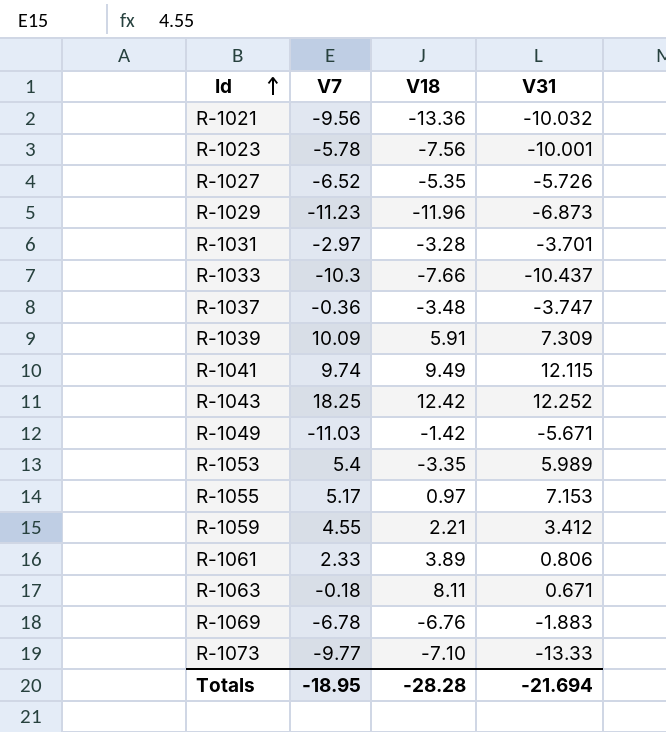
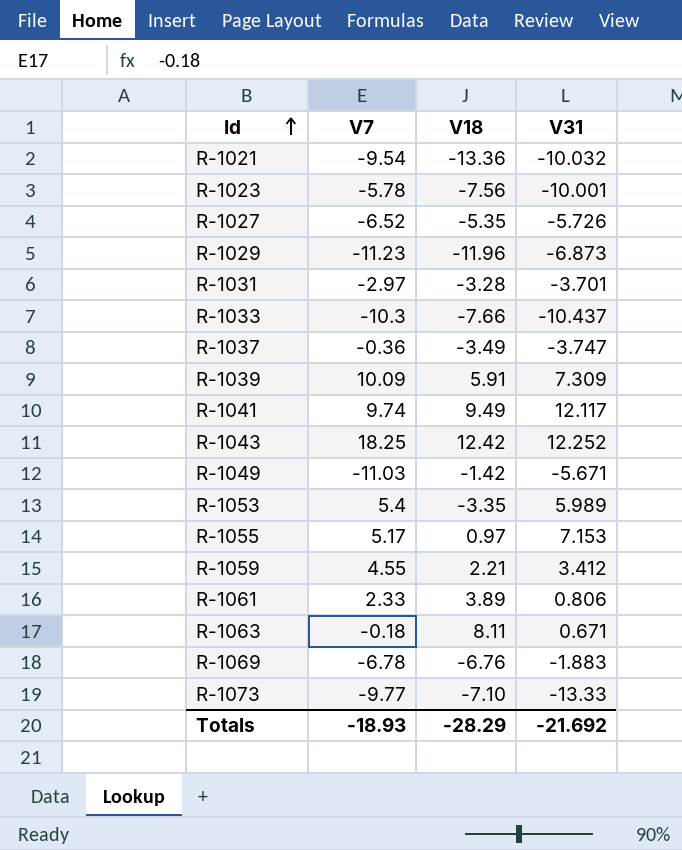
R-1021 | V7: -9.56 -> -9.54
R-1037 | V18: -3.48 -> -3.49
R-1041 | V31: 12.115 -> 12.117
Totals | V7: -18.95 -> -18.93
Totals | V18: -28.28 -> -28.29
Totals | V31: -21.694 -> -21.692

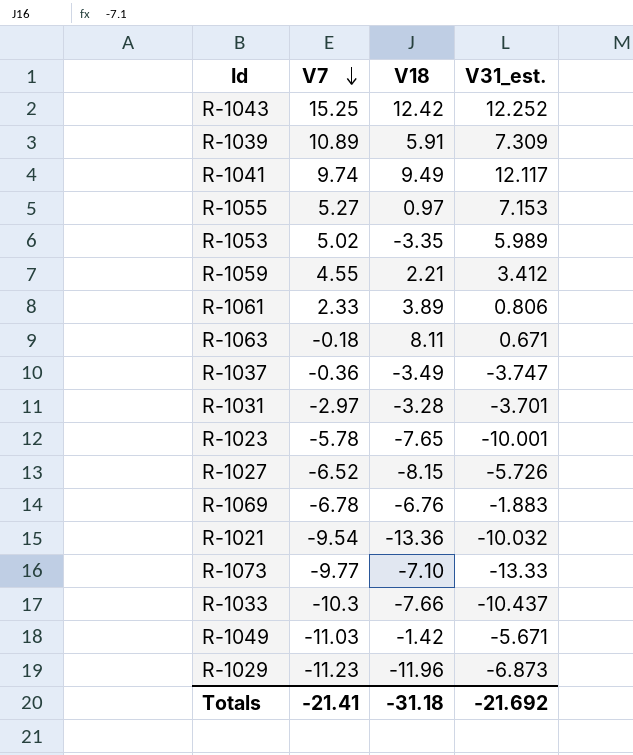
row order: Id ascending -> V7 descending
column name: V31 -> V31_est.
R-1043 | V7: 18.25 -> 15.25
R-1039 | V7: 10.09 -> 10.89
R-1055 | V7: 5.17 -> 5.27
R-1053 | V7: 5.4 -> 5.02
R-1023 | V18: -7.56 -> -7.65
R-1027 | V18: -5.35 -> -8.15
Totals | V7: -18.93 -> -21.41
Totals | V18: -28.29 -> -31.18

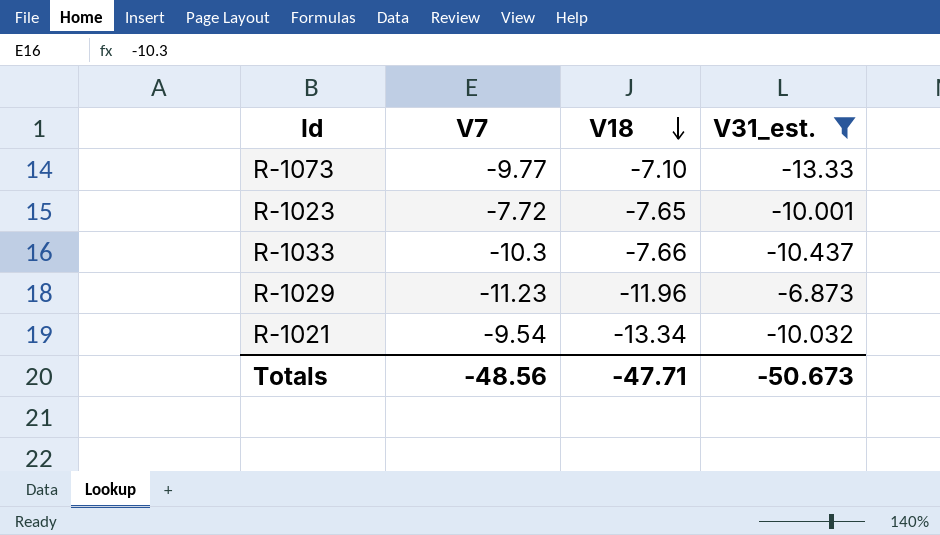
filter: none -> V31_est. <= -6.873
row order: V7 descending -> V18 descending
R-1023 | V7: -5.78 -> -7.72
R-1021 | V18: -13.36 -> -13.34
Totals | V7: -21.41 -> -48.56
Totals | V18: -31.18 -> -47.71
Totals | V31_est.: -21.692 -> -50.673

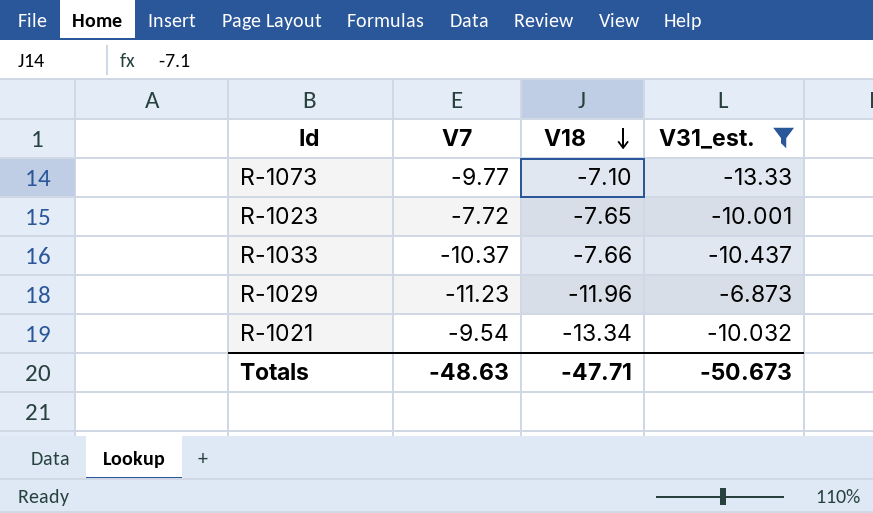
R-1033 | V7: -10.3 -> -10.37
Totals | V7: -48.56 -> -48.63

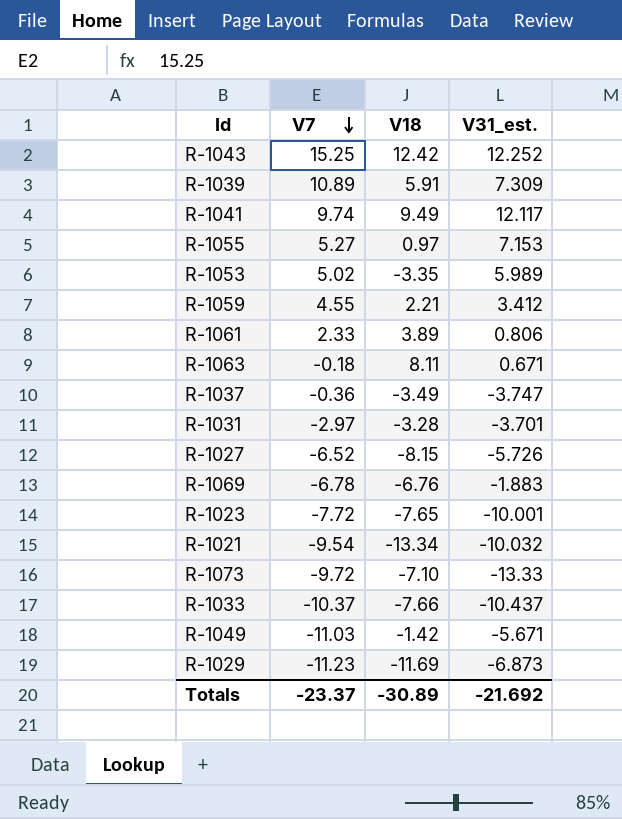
filter: V31_est. <= -6.873 -> none
row order: V18 descending -> V7 descending
R-1073 | V7: -9.77 -> -9.72
R-1029 | V18: -11.96 -> -11.69
Totals | V7: -48.63 -> -23.37
Totals | V18: -47.71 -> -30.89
Totals | V31_est.: -50.673 -> -21.692

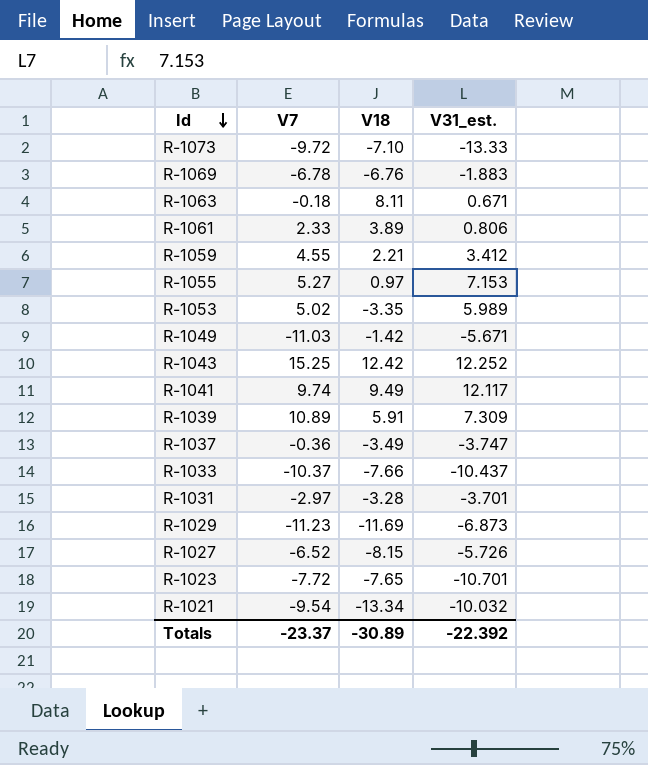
row order: V7 descending -> Id descending
R-1023 | V31_est.: -10.001 -> -10.701
Totals | V31_est.: -21.692 -> -22.392

